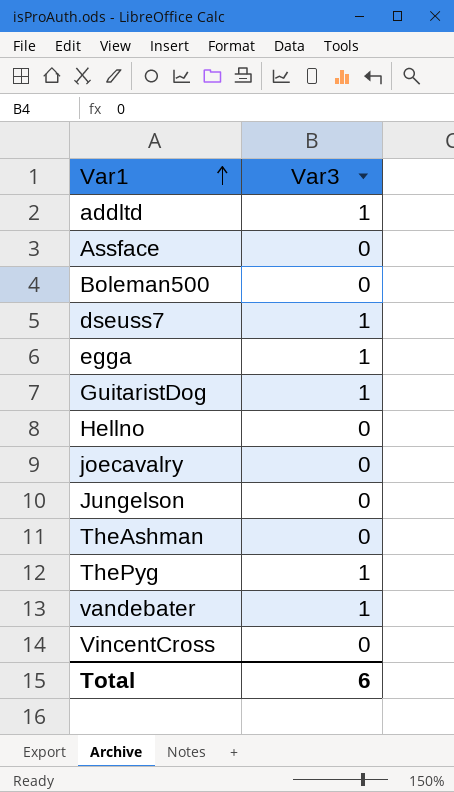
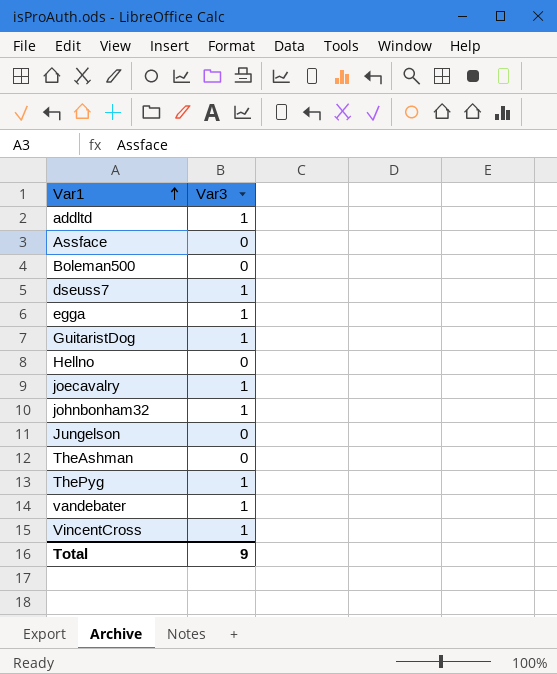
joecavalry | Var3: 0 -> 1
row johnbonham32: none -> 1
VincentCross | Var3: 0 -> 1
Total | Var3: 6 -> 9

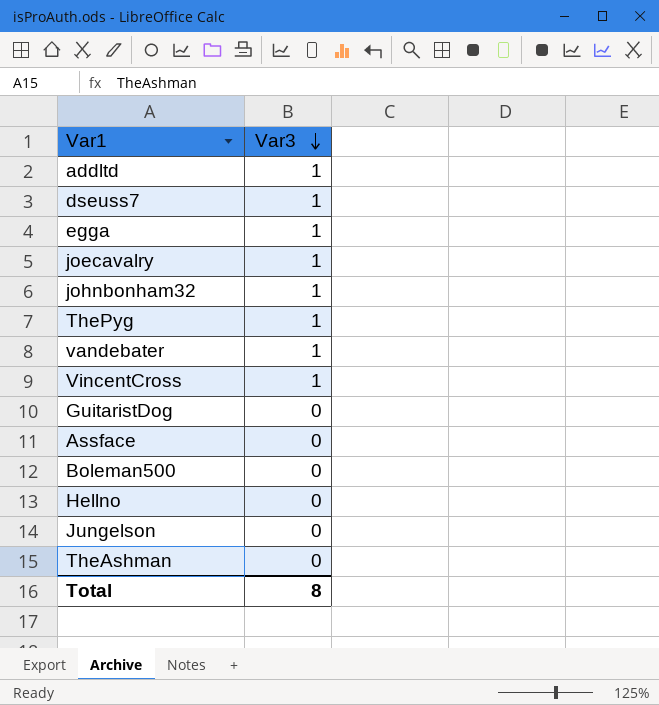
row order: Var1 ascending -> Var3 descending
GuitaristDog | Var3: 1 -> 0
Total | Var3: 9 -> 8

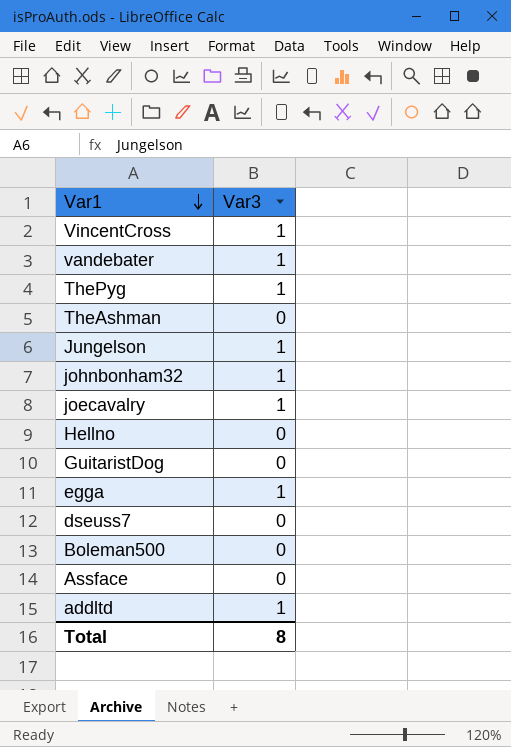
row order: Var3 descending -> Var1 descending
Jungelson | Var3: 0 -> 1
dseuss7 | Var3: 1 -> 0

